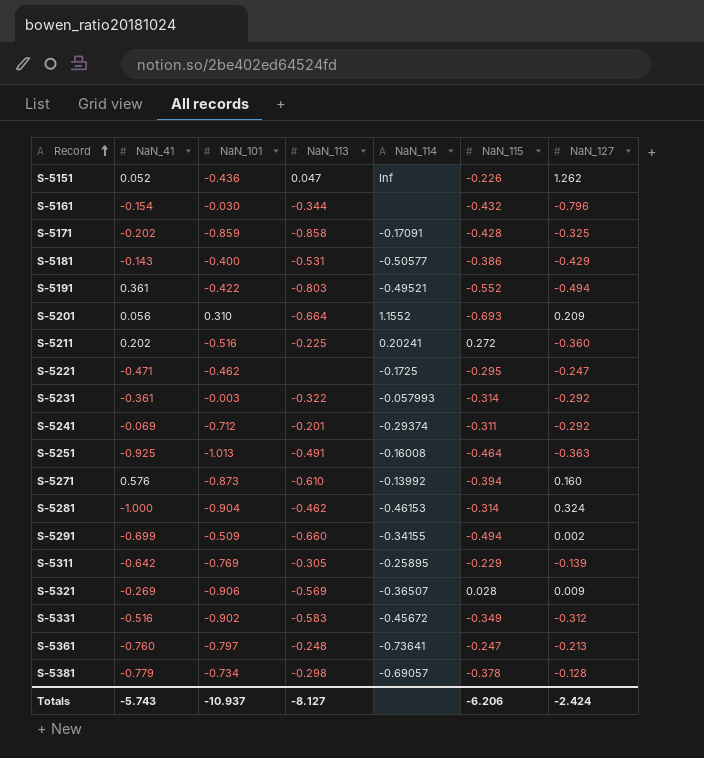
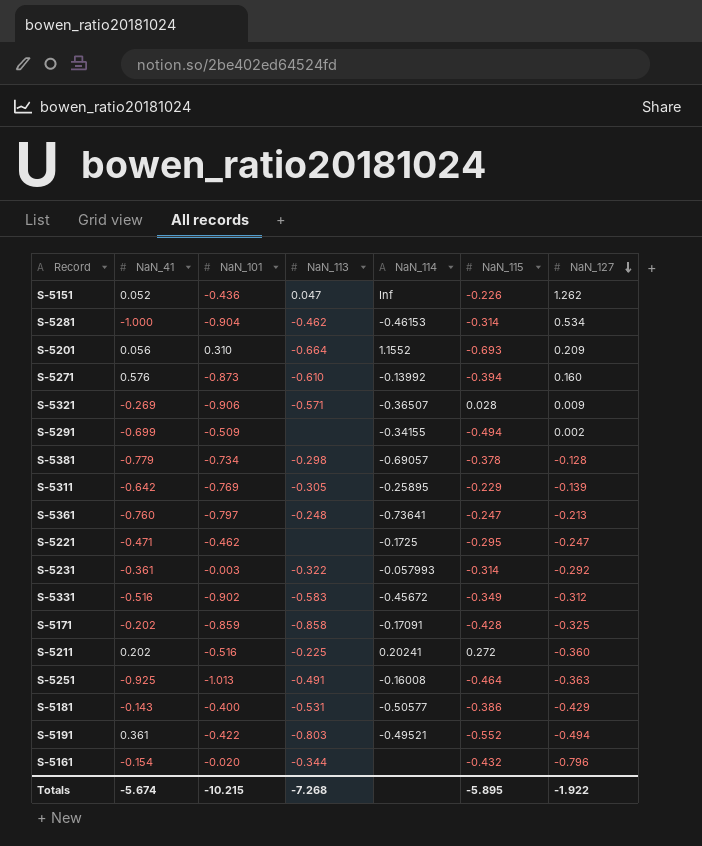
row order: Record ascending -> NaN_127 descending
row S-5241: -0.069 | -0.712 | -0.201 | -0.29374 | -0.311 | -0.292 -> none
S-5281 | NaN_127: 0.324 -> 0.534
S-5321 | NaN_113: -0.569 -> -0.571
S-5291 | NaN_113: -0.660 -> none
S-5161 | NaN_101: -0.030 -> -0.020
Totals | NaN_41: -5.743 -> -5.674
Totals | NaN_101: -10.937 -> -10.215
Totals | NaN_113: -8.127 -> -7.268
Totals | NaN_115: -6.206 -> -5.895
Totals | NaN_127: -2.424 -> -1.922

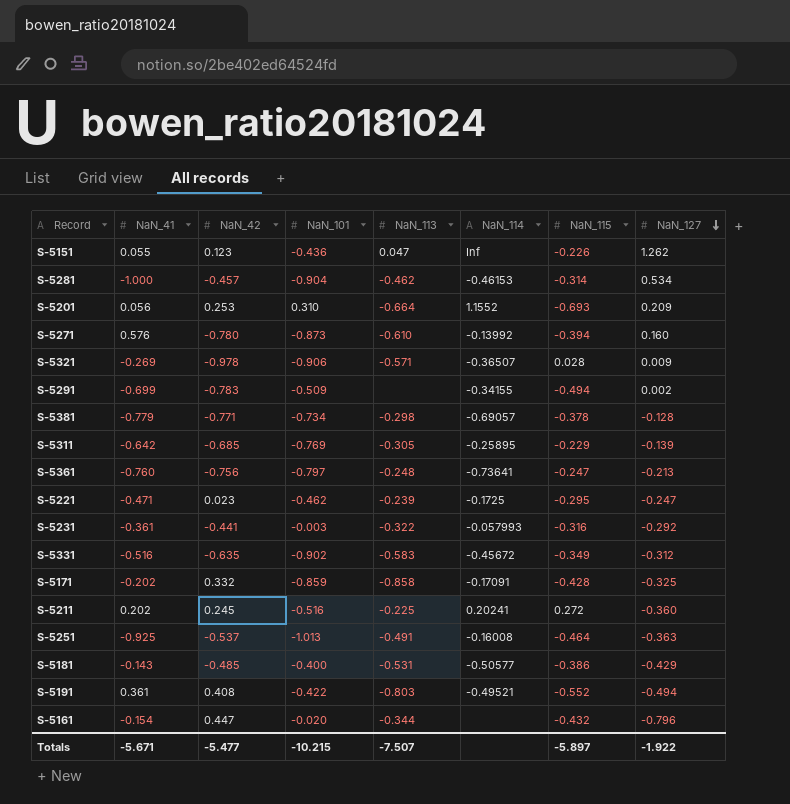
column NaN_42 | position: none -> 3
S-5151 | NaN_41: 0.052 -> 0.055
S-5221 | NaN_113: none -> -0.239
S-5231 | NaN_115: -0.314 -> -0.316
Totals | NaN_41: -5.674 -> -5.671
Totals | NaN_113: -7.268 -> -7.507
Totals | NaN_115: -5.895 -> -5.897

